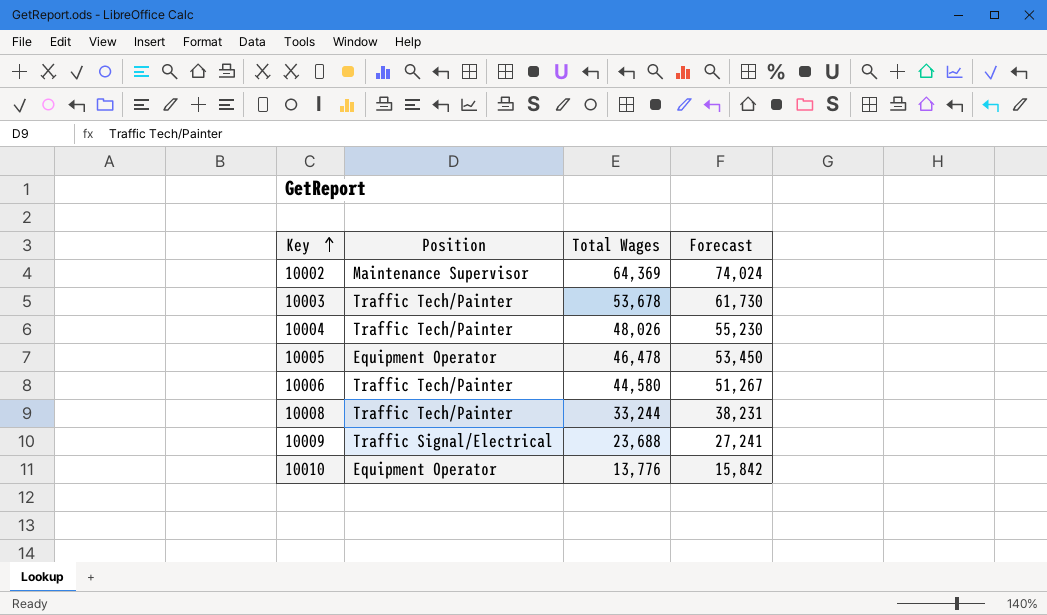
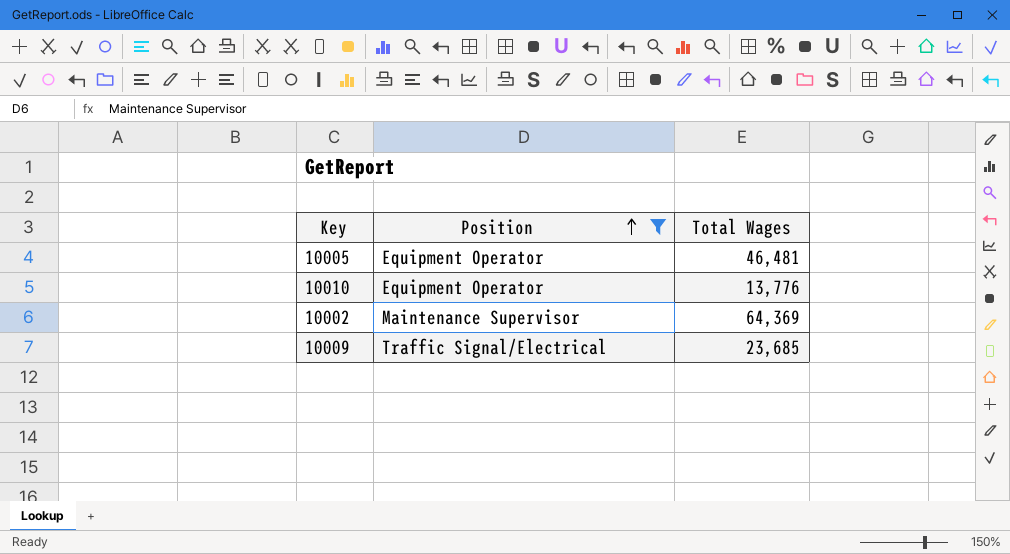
filter: none -> Position != Traffic Tech/Painter
row order: Key ascending -> Position ascending
column Forecast | formula: [Total Wages] * 1.15 -> none
10005 | Total Wages: 46,478 -> 46,481
10009 | Total Wages: 23,688 -> 23,685

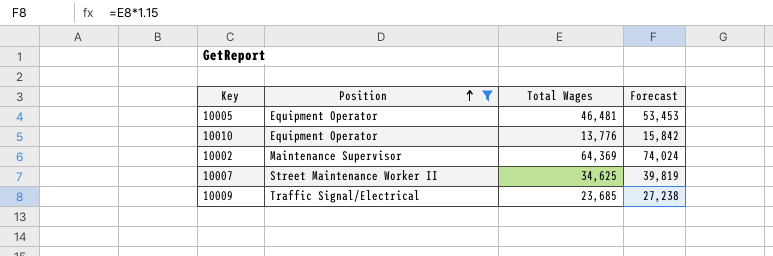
column Forecast | formula: none -> [Total Wages] * 1.15
row 10007: none -> Street Maintenance Worker II | 34,625 | 39,819

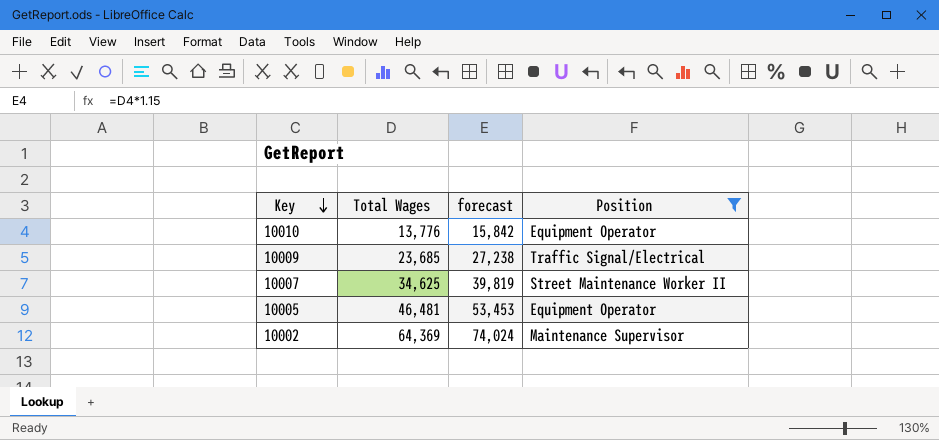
row order: Position ascending -> Key descending
column name: Forecast -> forecast
column Position | position: 2 -> 4

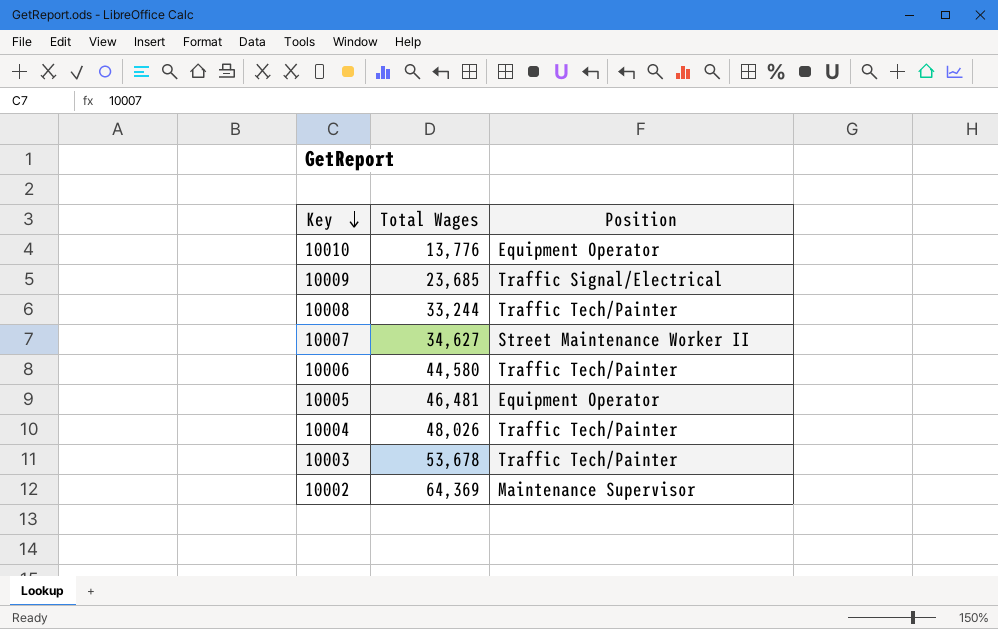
filter: Position != Traffic Tech/Painter -> none
column forecast | formula: [Total Wages] * 1.15 -> none
10007 | Total Wages: 34,625 -> 34,627

